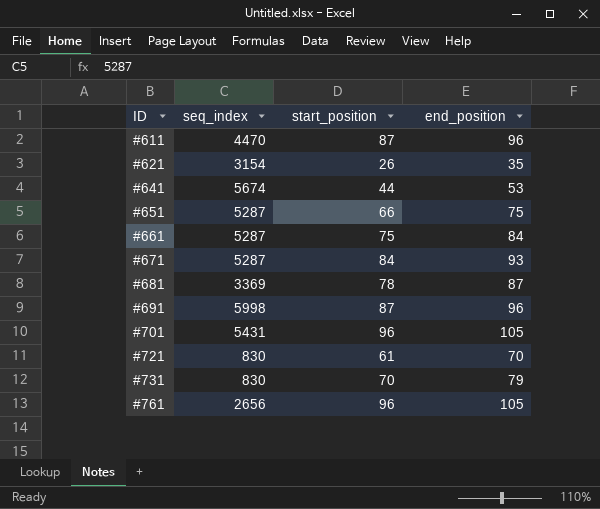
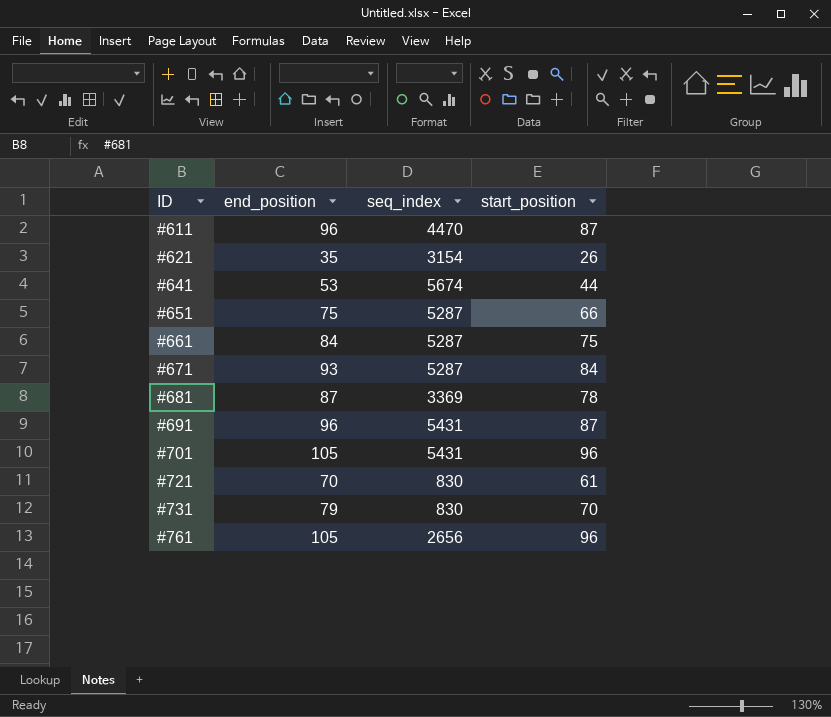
column end_position | position: 4 -> 2
#691 | seq_index: 5998 -> 5431

